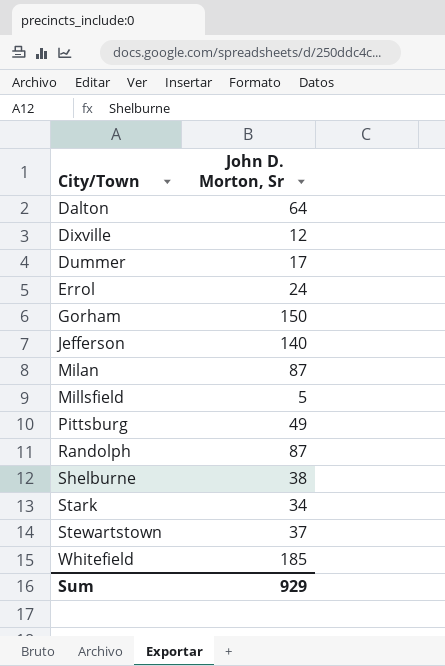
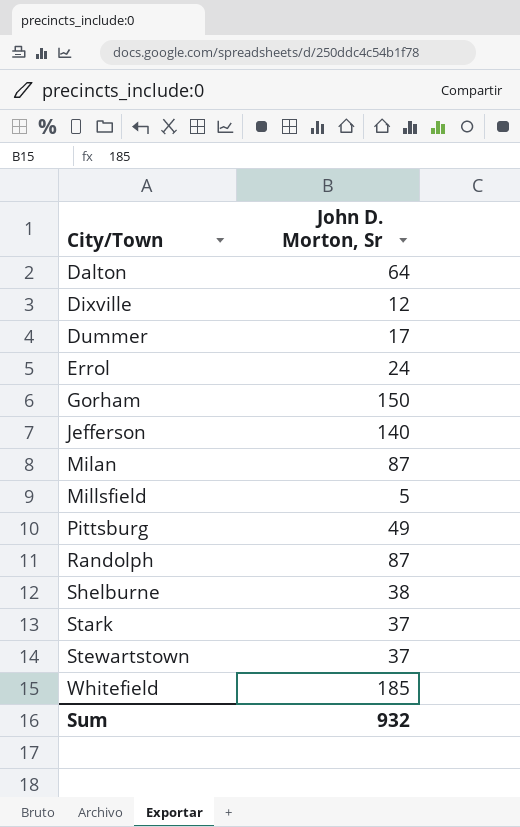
Stark | John D. Morton, Sr: 34 -> 37
Sum | John D. Morton, Sr: 929 -> 932

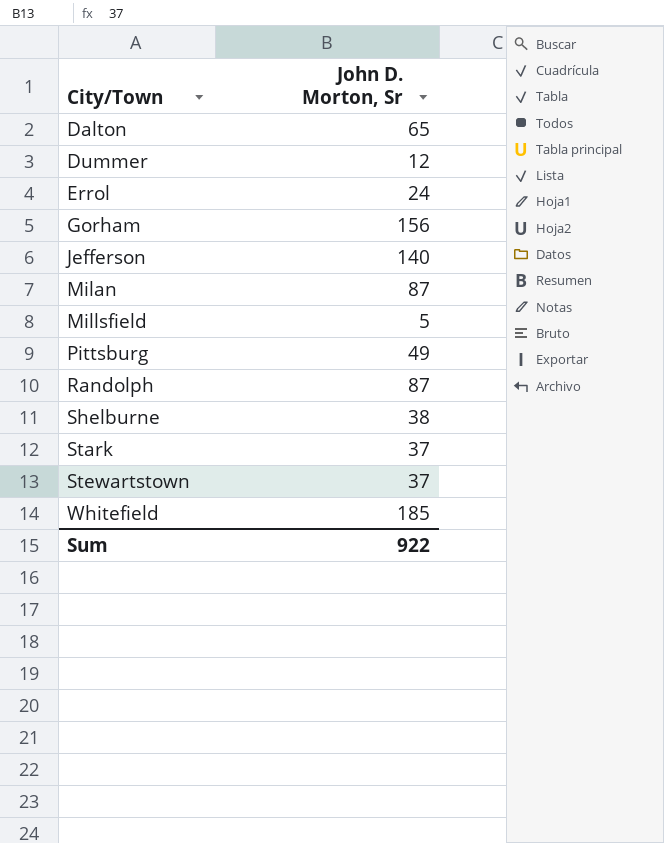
row Dixville: 12 -> none
Dalton | John D. Morton, Sr: 64 -> 65
Dummer | John D. Morton, Sr: 17 -> 12
Gorham | John D. Morton, Sr: 150 -> 156
Sum | John D. Morton, Sr: 932 -> 922

